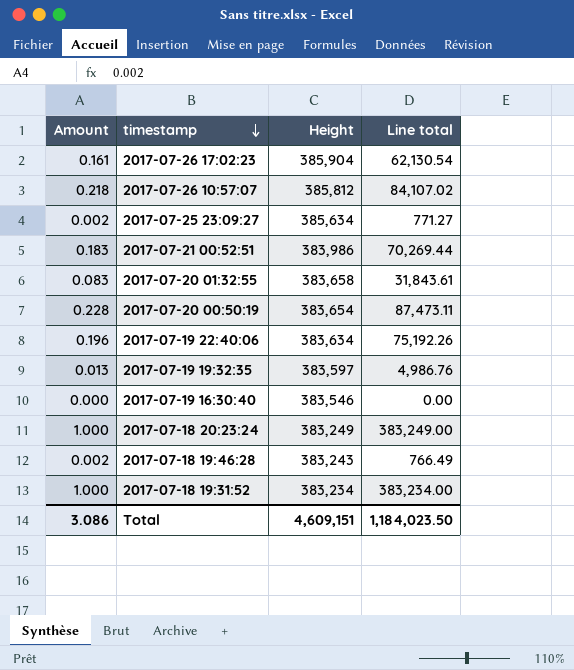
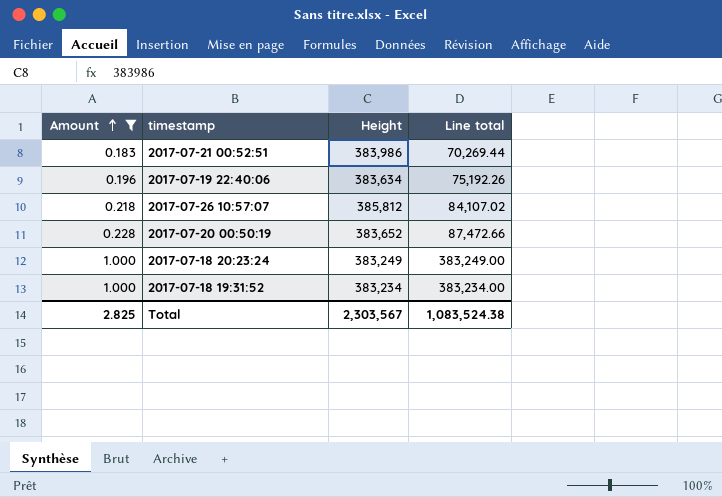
filter: none -> Amount >= 0.183
row order: timestamp descending -> Amount ascending
2017-07-20 00:50:19 | Height: 383,654 -> 383,652
2017-07-20 00:50:19 | Line total: 87,473.11 -> 87,472.66
Total | Amount: 3.086 -> 2.825
Total | Height: 4,609,151 -> 2,303,567
Total | Line total: 1,184,023.50 -> 1,083,524.38

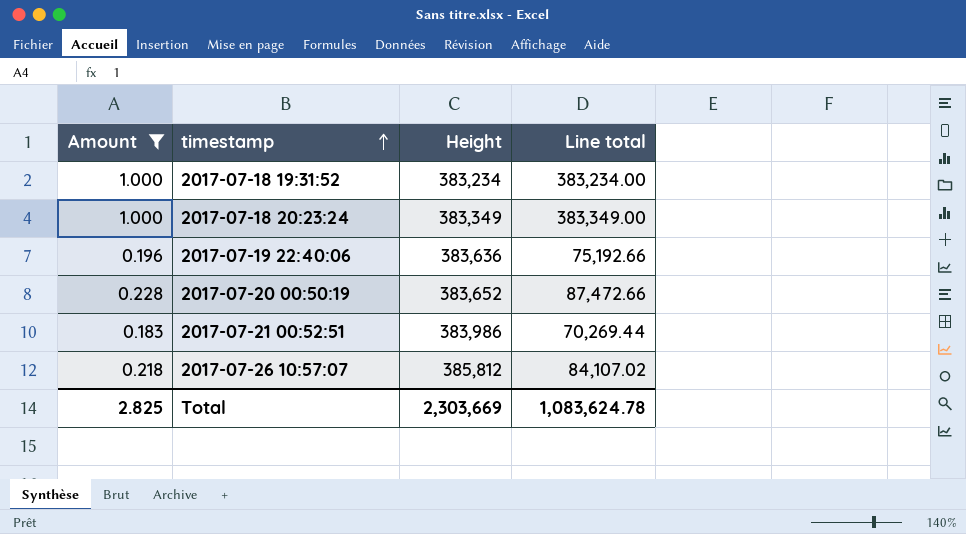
row order: Amount ascending -> timestamp ascending
2017-07-18 20:23:24 | Height: 383,249 -> 383,349
2017-07-18 20:23:24 | Line total: 383,249.00 -> 383,349.00
2017-07-19 22:40:06 | Height: 383,634 -> 383,636
2017-07-19 22:40:06 | Line total: 75,192.26 -> 75,192.66
Total | Height: 2,303,567 -> 2,303,669
Total | Line total: 1,083,524.38 -> 1,083,624.78

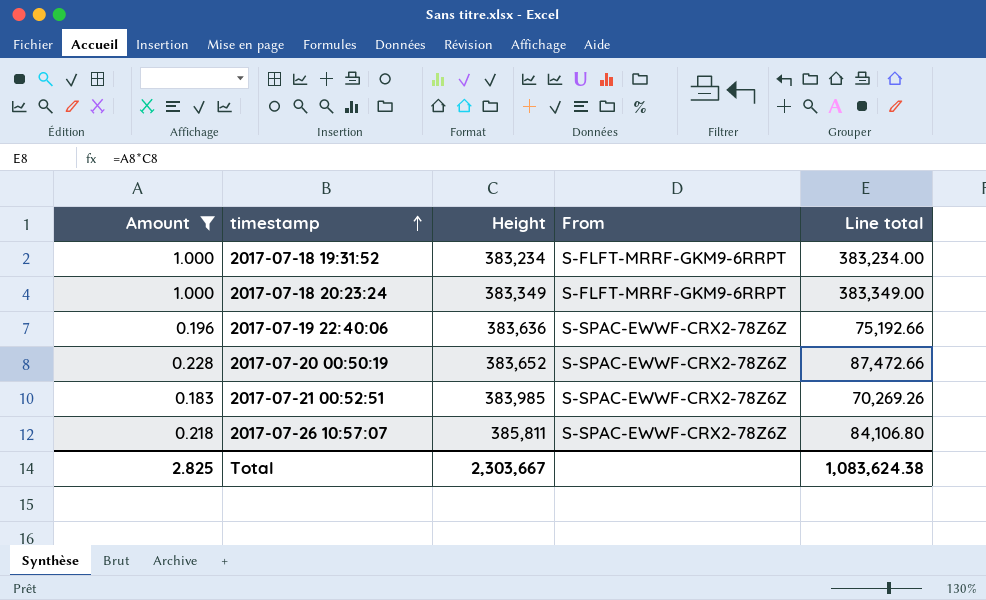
column From | position: none -> 4
2017-07-21 00:52:51 | Height: 383,986 -> 383,985
2017-07-21 00:52:51 | Line total: 70,269.44 -> 70,269.26
2017-07-26 10:57:07 | Height: 385,812 -> 385,811
2017-07-26 10:57:07 | Line total: 84,107.02 -> 84,106.80
Total | Height: 2,303,669 -> 2,303,667
Total | Line total: 1,083,624.78 -> 1,083,624.38

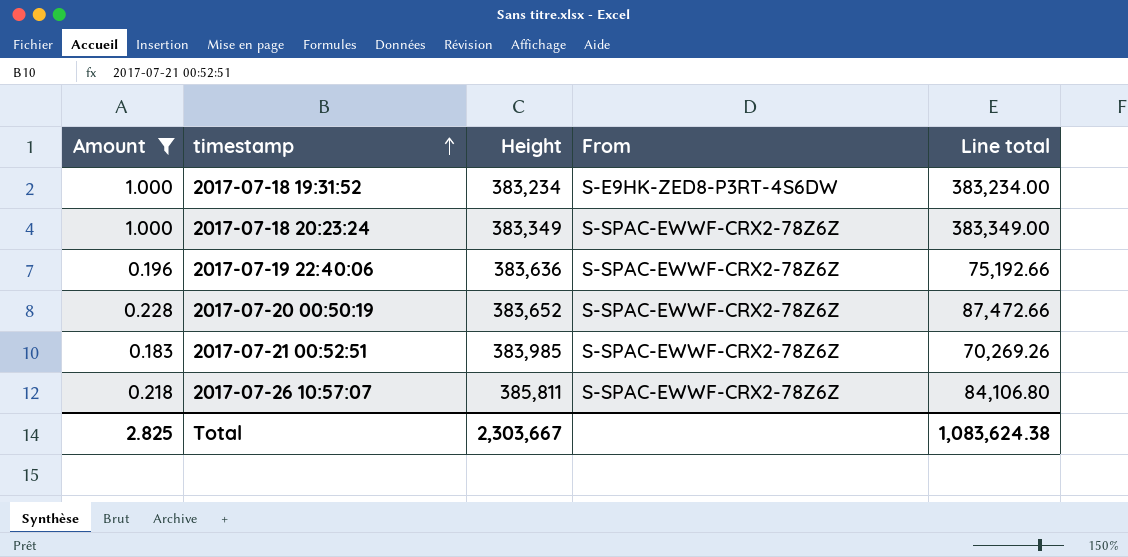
2017-07-18 19:31:52 | From: S-FLFT-MRRF-GKM9-6RRPT -> S-E9HK-ZED8-P3RT-4S6DW
2017-07-18 20:23:24 | From: S-FLFT-MRRF-GKM9-6RRPT -> S-SPAC-EWWF-CRX2-78Z6Z

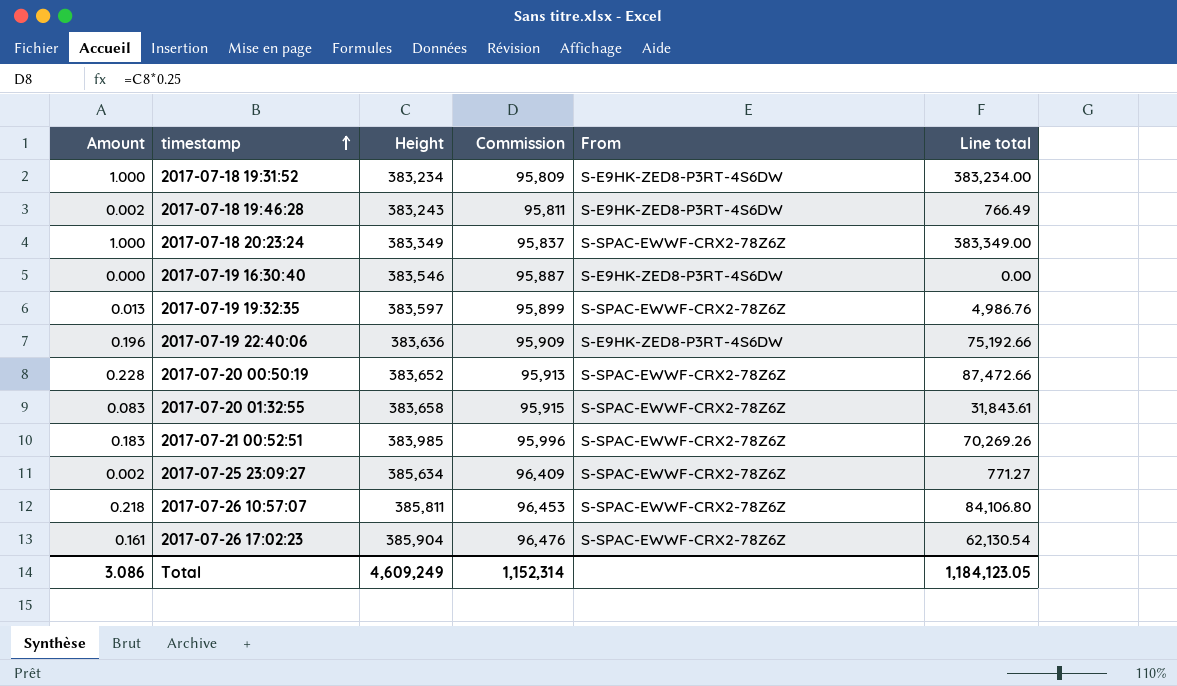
filter: Amount >= 0.183 -> none
column Commission | formula: none -> [Height] * 0.25
2017-07-19 22:40:06 | From: S-SPAC-EWWF-CRX2-78Z6Z -> S-E9HK-ZED8-P3RT-4S6DW
Total | Amount: 2.825 -> 3.086
Total | Height: 2,303,667 -> 4,609,249
Total | Line total: 1,083,624.38 -> 1,184,123.05

